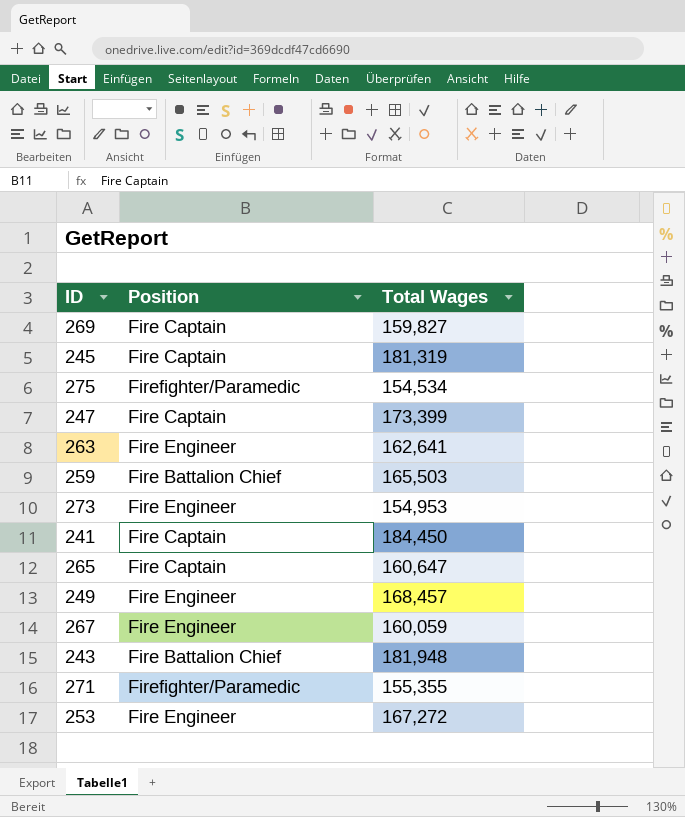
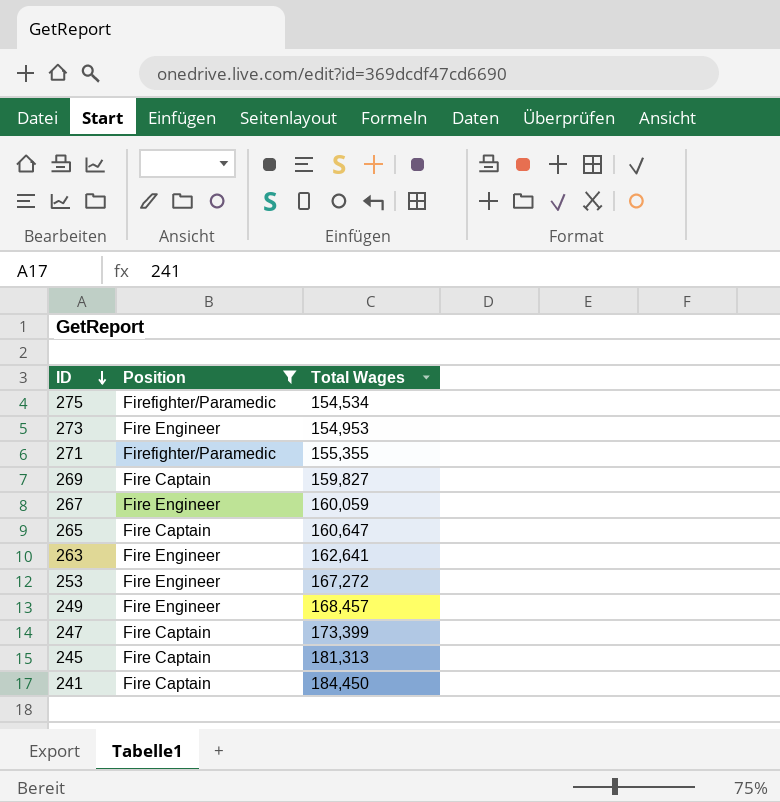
filter: none -> Position != Fire Battalion Chief
row order: none -> ID descending
245 | Total Wages: 181,319 -> 181,313

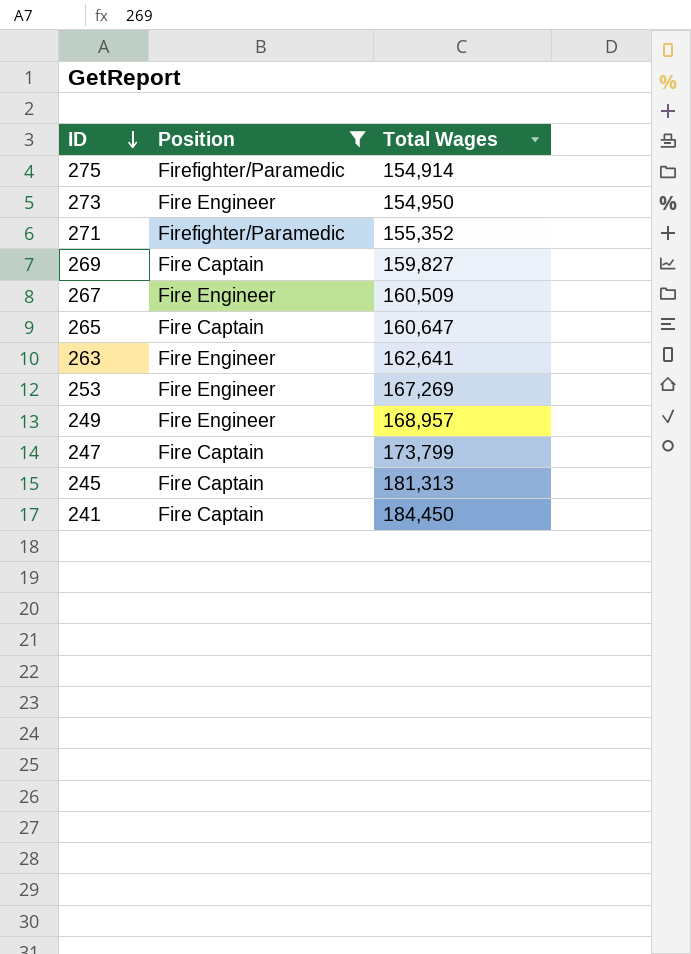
275 | Total Wages: 154,534 -> 154,914
273 | Total Wages: 154,953 -> 154,950
271 | Total Wages: 155,355 -> 155,352
267 | Total Wages: 160,059 -> 160,509
253 | Total Wages: 167,272 -> 167,269
249 | Total Wages: 168,457 -> 168,957
247 | Total Wages: 173,399 -> 173,799

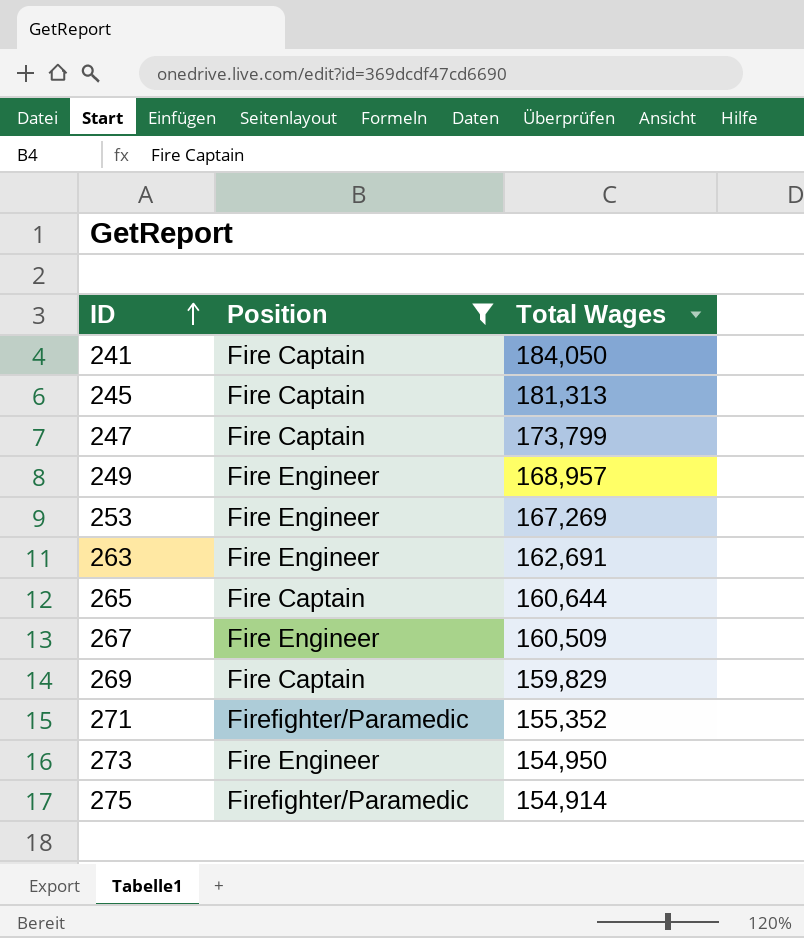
row order: ID descending -> ID ascending
241 | Total Wages: 184,450 -> 184,050
263 | Total Wages: 162,641 -> 162,691
265 | Total Wages: 160,647 -> 160,644
269 | Total Wages: 159,827 -> 159,829

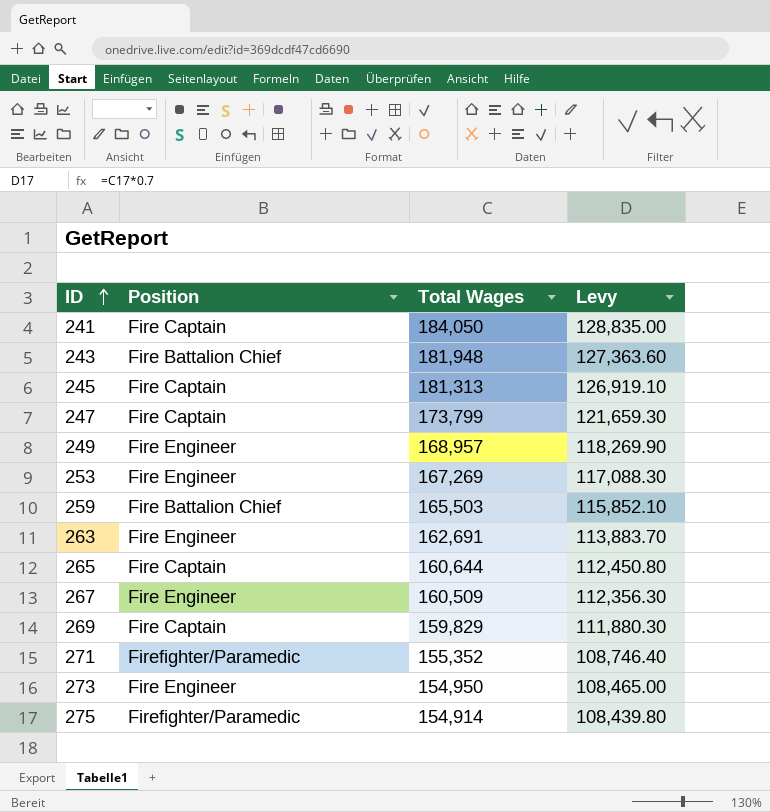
filter: Position != Fire Battalion Chief -> none
column Levy | formula: none -> [Total Wages] * 0.7

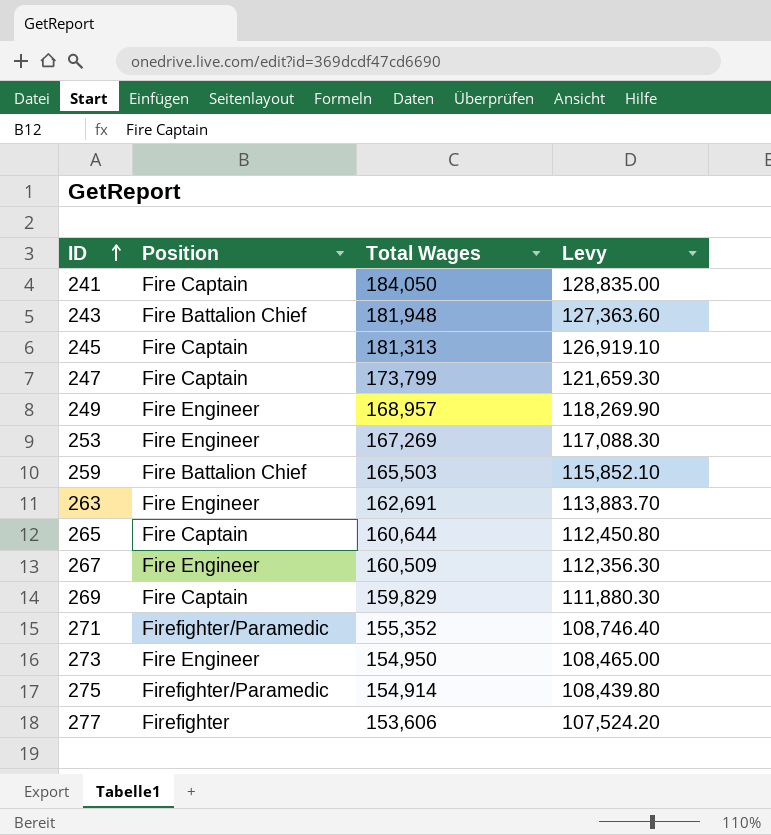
row 277: none -> Firefighter | 153,606 | 107,524.20

